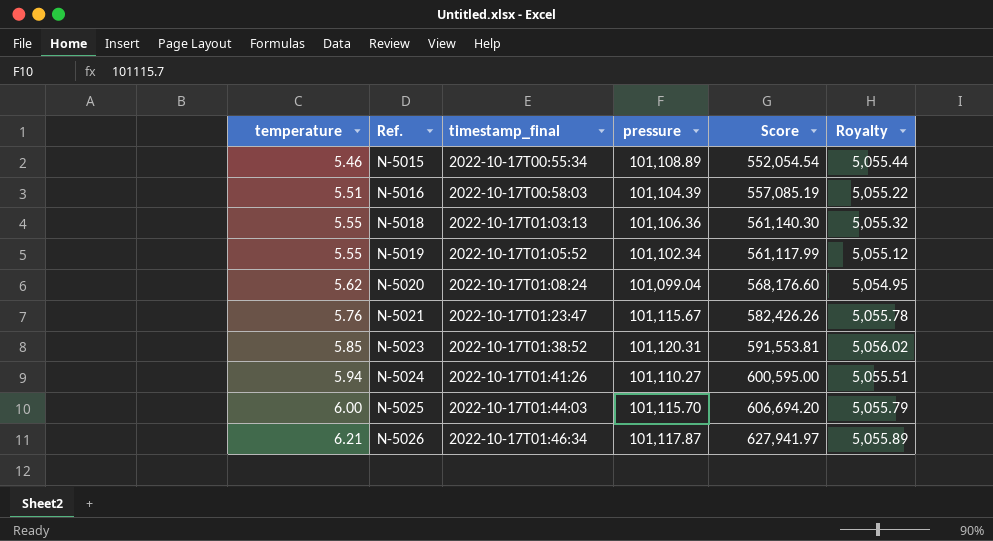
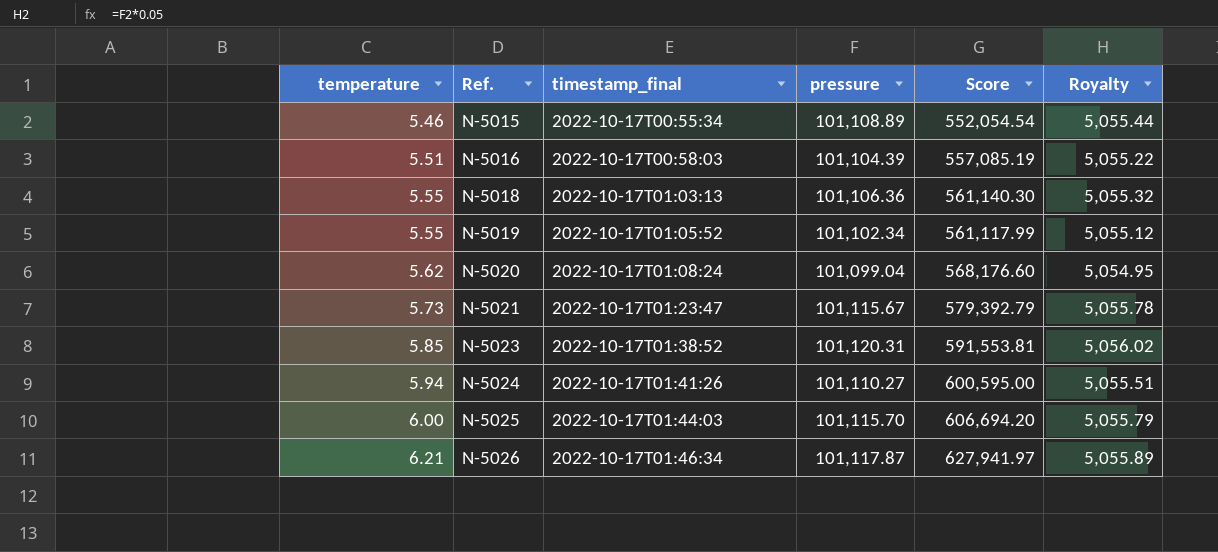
N-5021 | temperature: 5.76 -> 5.73
N-5021 | Score: 582,426.26 -> 579,392.79

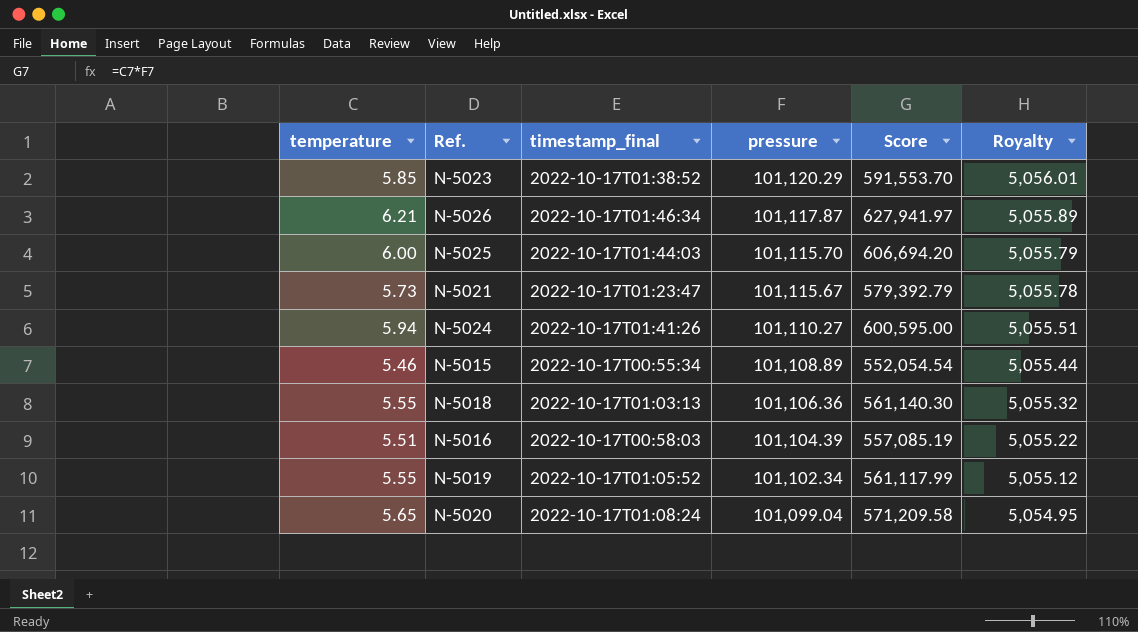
row order: temperature ascending -> pressure descending
N-5023 | pressure: 101,120.31 -> 101,120.29
N-5023 | Score: 591,553.81 -> 591,553.70
N-5023 | Royalty: 5,056.02 -> 5,056.01
N-5020 | temperature: 5.62 -> 5.65
N-5020 | Score: 568,176.60 -> 571,209.58

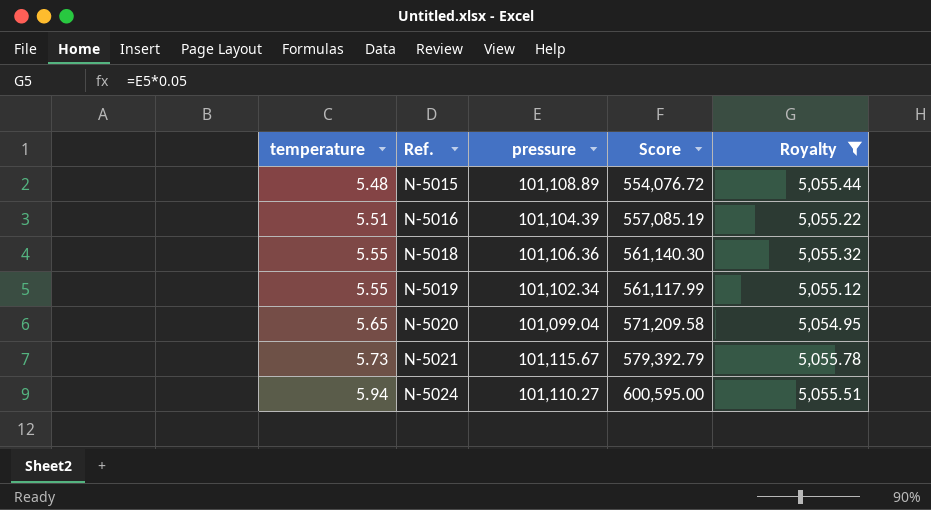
filter: none -> Royalty <= 5,055.78
row order: pressure descending -> temperature ascending
column timestamp_final | position: 3 -> none
N-5015 | temperature: 5.46 -> 5.48
N-5015 | Score: 552,054.54 -> 554,076.72

